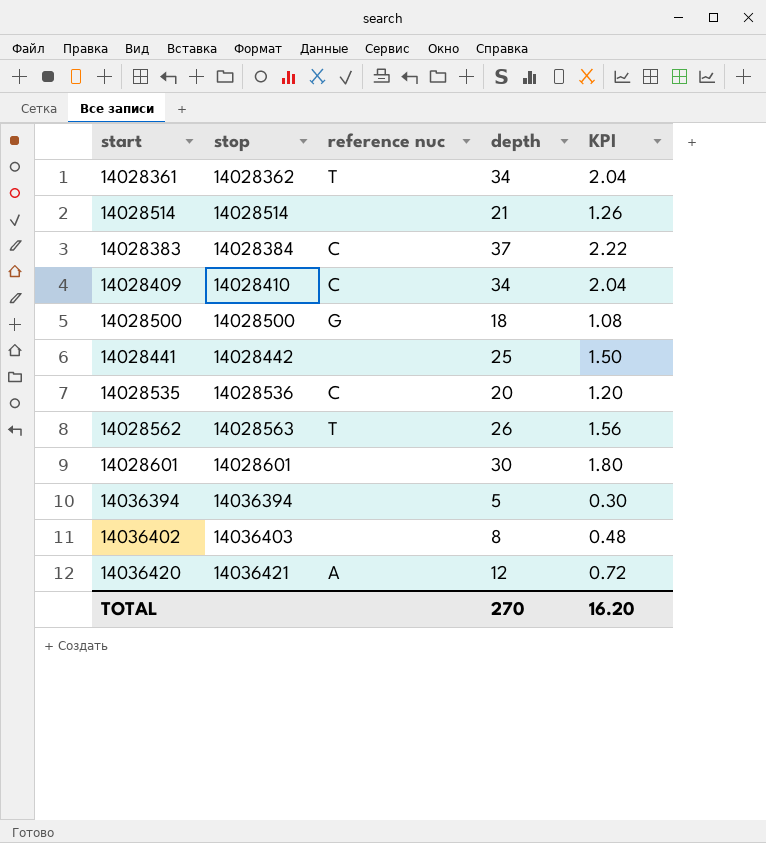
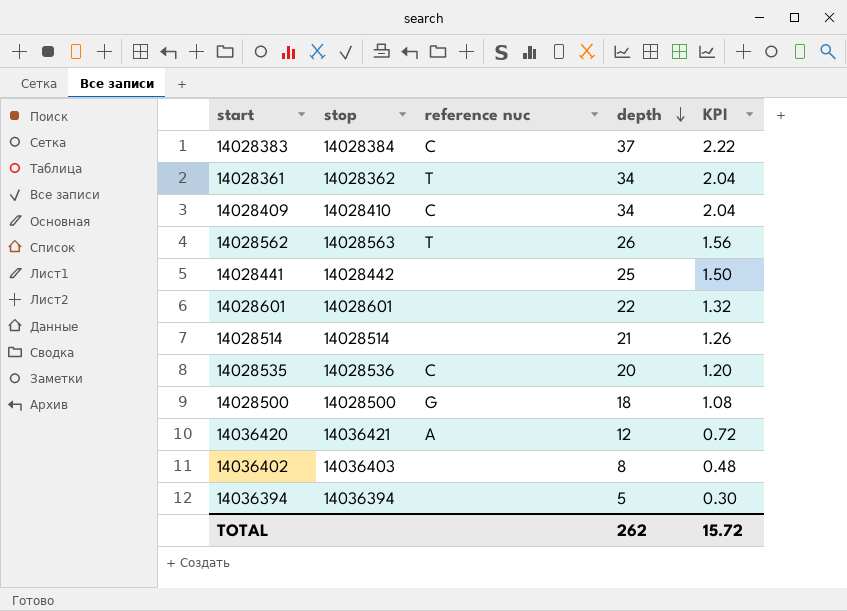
row order: none -> depth descending
14028601 | depth: 30 -> 22
14028601 | KPI: 1.80 -> 1.32
TOTAL | depth: 270 -> 262
TOTAL | KPI: 16.20 -> 15.72

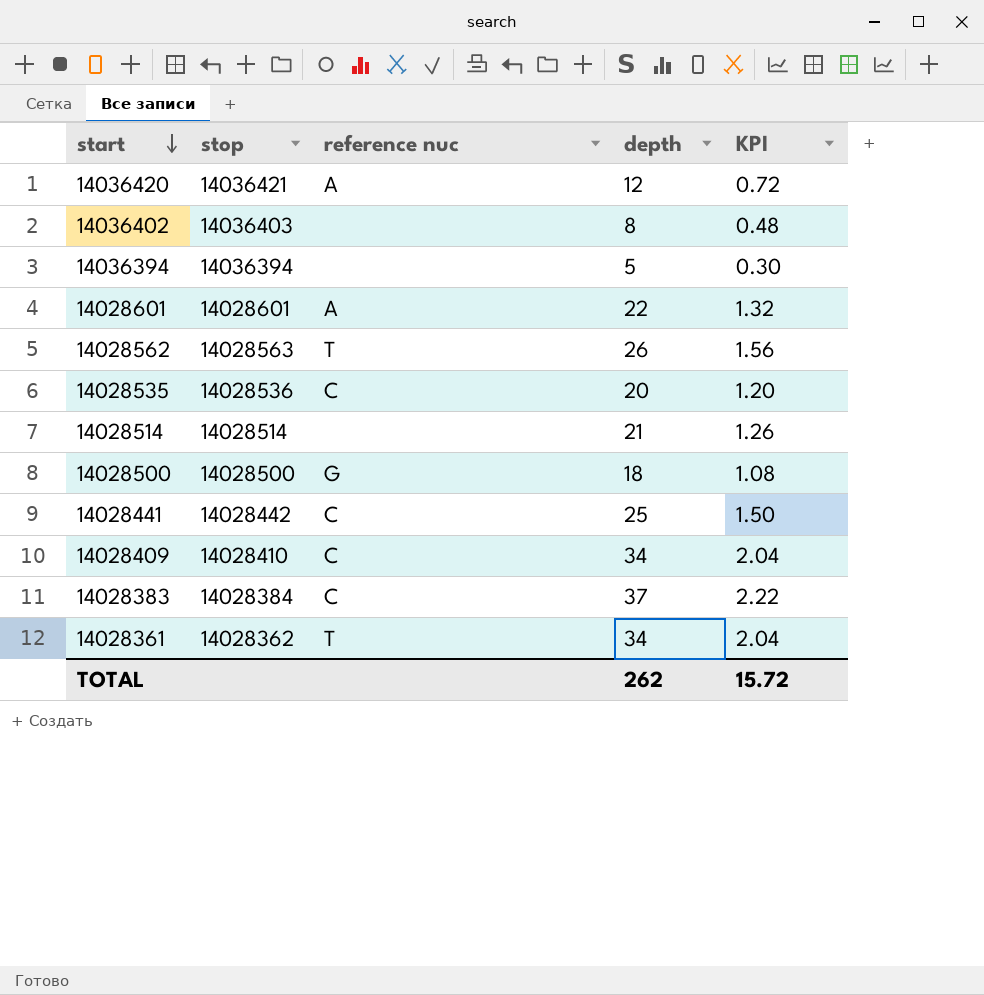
row order: depth descending -> start descending
14028601 | reference nuc: none -> A
14028441 | reference nuc: none -> C

